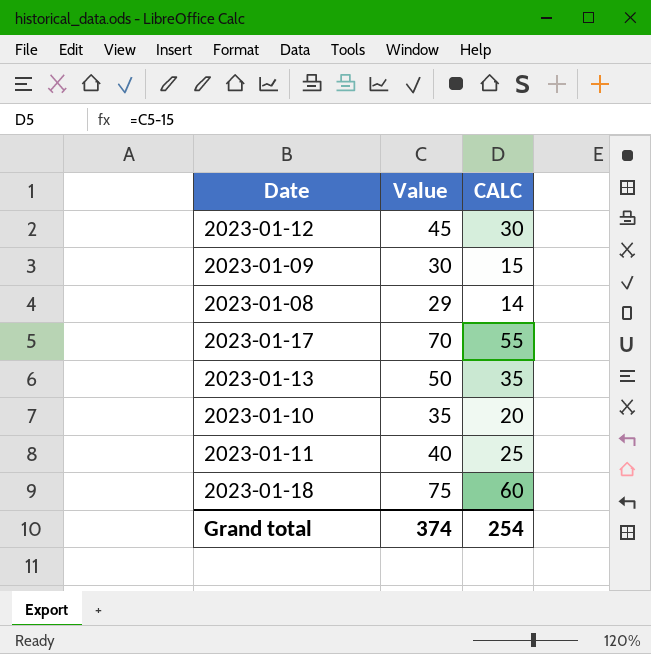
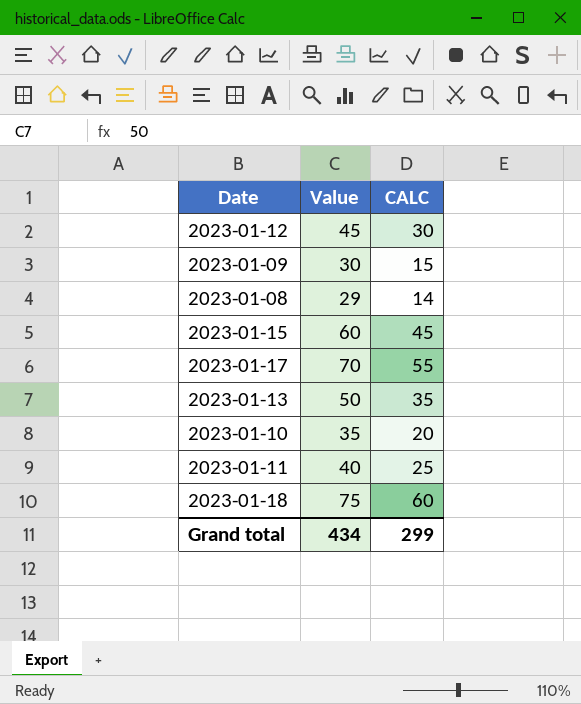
row 2023-01-15: none -> 60 | 45
Grand total | Value: 374 -> 434
Grand total | CALC: 254 -> 299

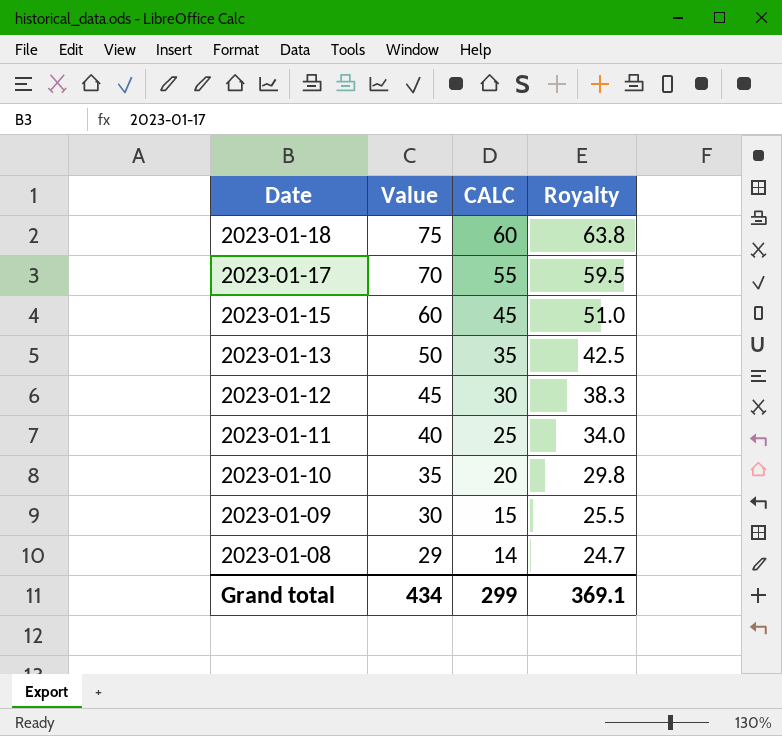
row order: none -> Date descending
column Royalty | formula: none -> [Value] * 0.85

